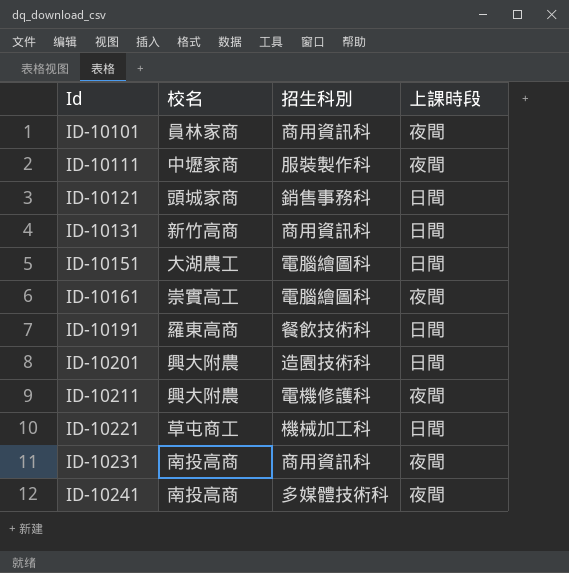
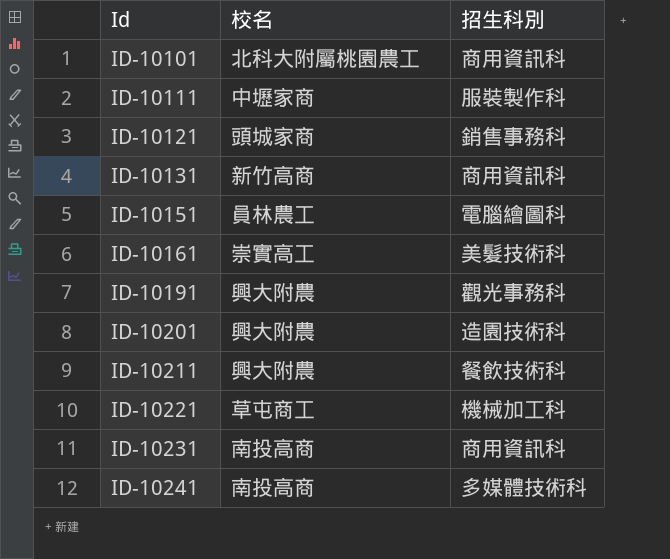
column 上課時段 | position: 4 -> none
ID-10101 | 校名: 員林家商 -> 北科大附屬桃園農工
ID-10151 | 校名: 大湖農工 -> 員林農工
ID-10161 | 招生科別: 電腦繪圖科 -> 美髮技術科
ID-10191 | 校名: 羅東高商 -> 興大附農
ID-10191 | 招生科別: 餐飲技術科 -> 觀光事務科
ID-10211 | 招生科別: 電機修護科 -> 餐飲技術科

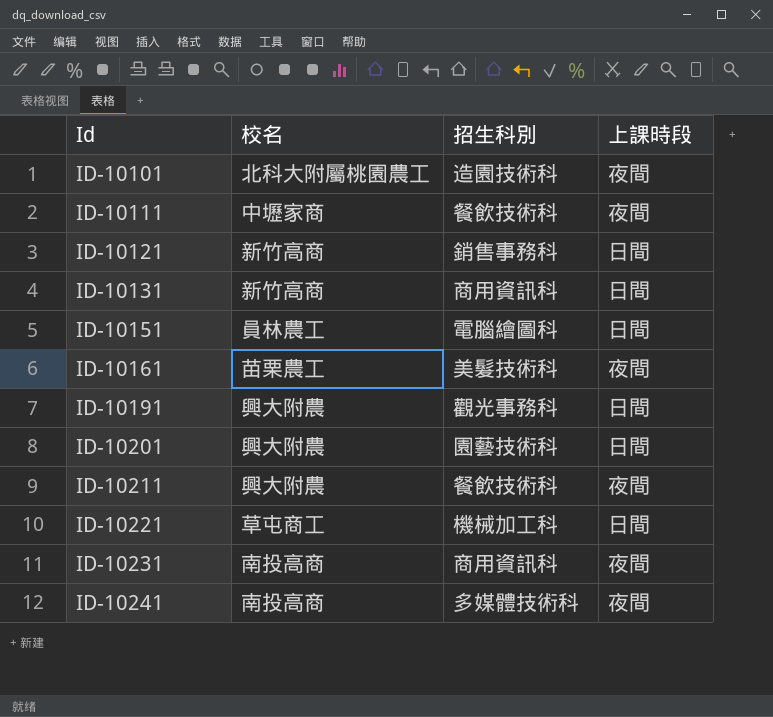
column 上課時段 | position: none -> 4
ID-10101 | 招生科別: 商用資訊科 -> 造園技術科
ID-10111 | 招生科別: 服裝製作科 -> 餐飲技術科
ID-10121 | 校名: 頭城家商 -> 新竹高商
ID-10161 | 校名: 崇實高工 -> 苗栗農工
ID-10201 | 招生科別: 造園技術科 -> 園藝技術科

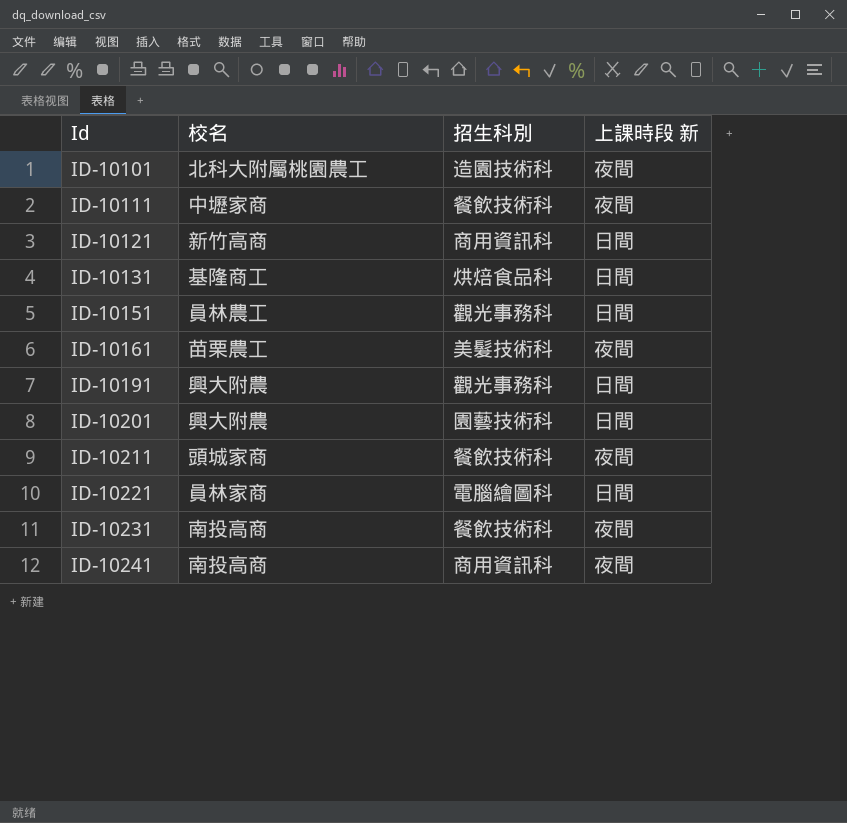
column name: 上課時段 -> 上課時段 新
ID-10121 | 招生科別: 銷售事務科 -> 商用資訊科
ID-10131 | 校名: 新竹高商 -> 基隆商工
ID-10131 | 招生科別: 商用資訊科 -> 烘焙食品科
ID-10151 | 招生科別: 電腦繪圖科 -> 觀光事務科
ID-10211 | 校名: 興大附農 -> 頭城家商
ID-10221 | 校名: 草屯商工 -> 員林家商
ID-10221 | 招生科別: 機械加工科 -> 電腦繪圖科
ID-10231 | 招生科別: 商用資訊科 -> 餐飲技術科
ID-10241 | 招生科別: 多媒體技術科 -> 商用資訊科

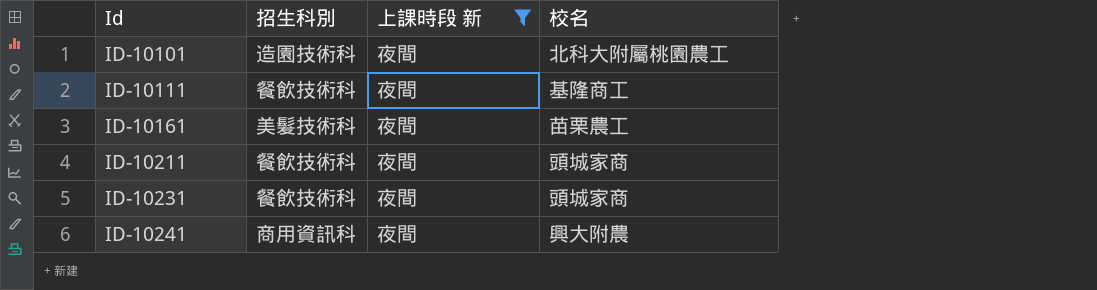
filter: none -> 上課時段 新 = 夜間
column 校名 | position: 2 -> 4
ID-10111 | 校名: 中壢家商 -> 基隆商工
ID-10231 | 校名: 南投高商 -> 頭城家商
ID-10241 | 校名: 南投高商 -> 興大附農

